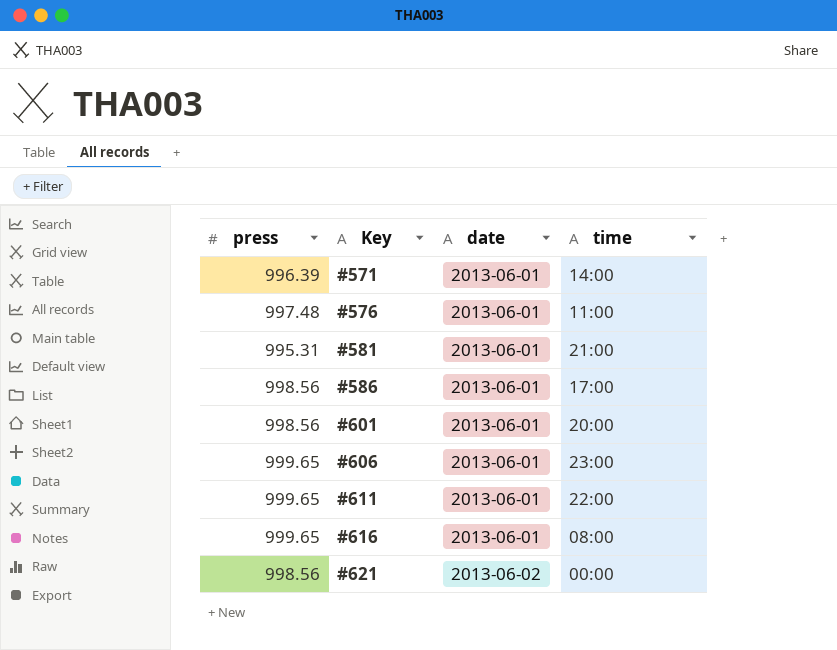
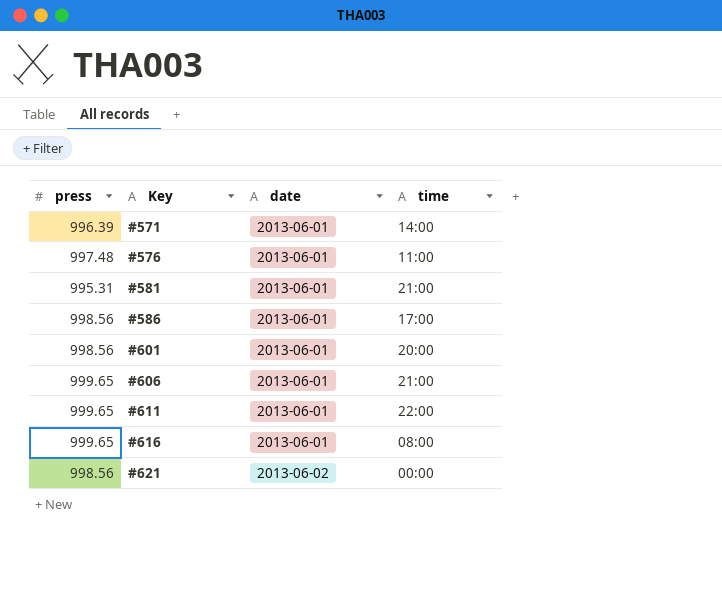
#606 | time: 23:00 -> 21:00

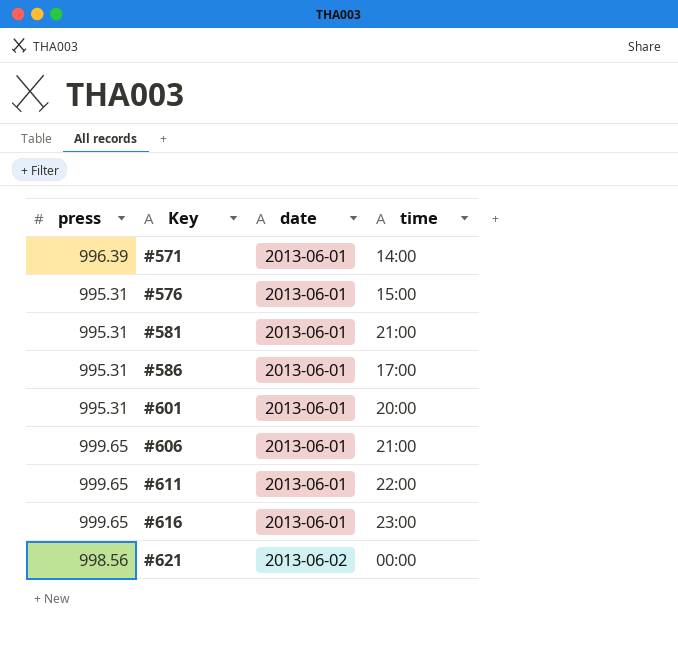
#576 | press: 997.48 -> 995.31
#576 | time: 11:00 -> 15:00
#586 | press: 998.56 -> 995.31
#601 | press: 998.56 -> 995.31
#616 | time: 08:00 -> 23:00

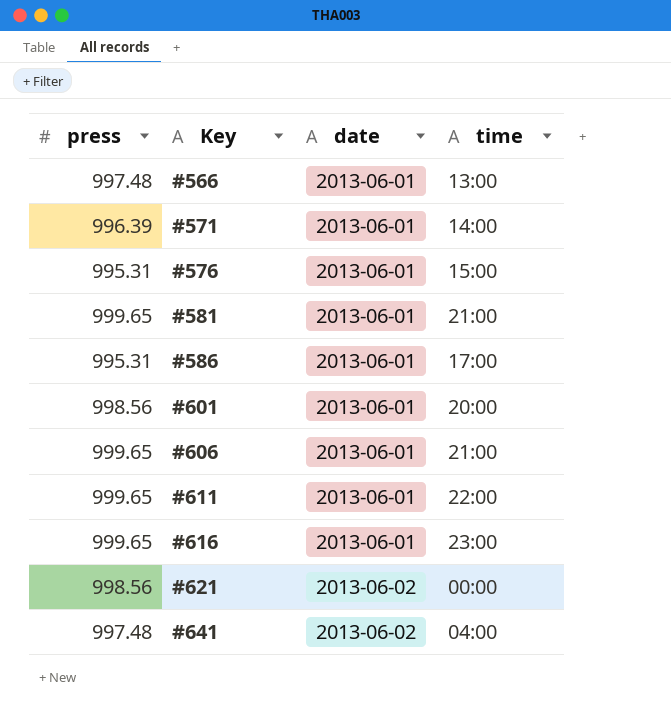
row #566: none -> 997.48 | 2013-06-01 | 13:00
#581 | press: 995.31 -> 999.65
#601 | press: 995.31 -> 998.56
row #641: none -> 997.48 | 2013-06-02 | 04:00

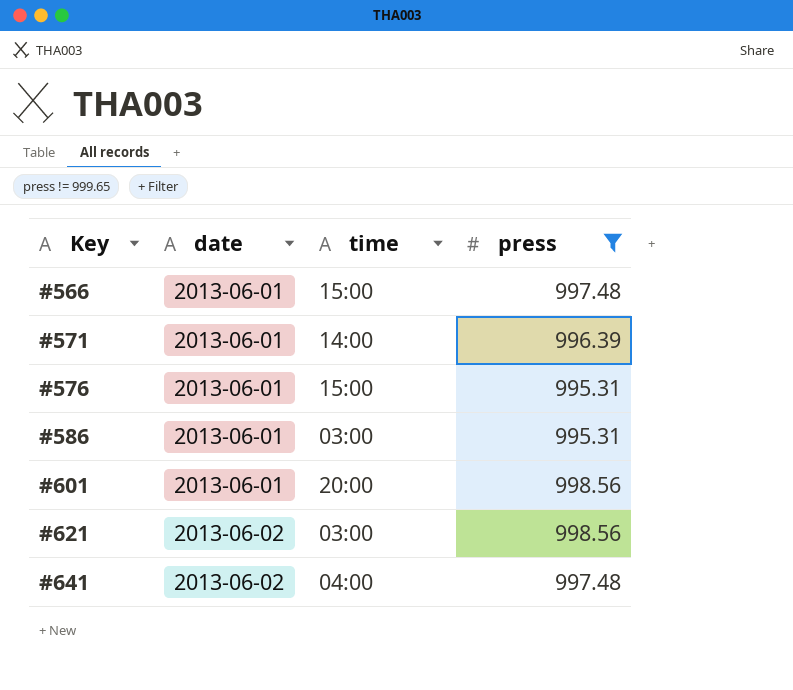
filter: none -> press != 999.65
column press | position: 1 -> 4
#566 | time: 13:00 -> 15:00
#586 | time: 17:00 -> 03:00
#621 | time: 00:00 -> 03:00

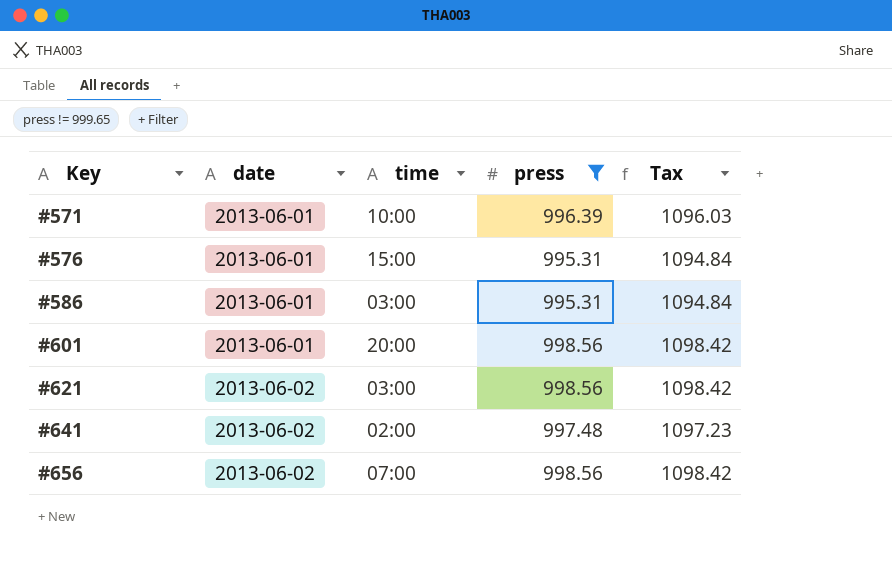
column Tax | formula: none -> [press] * 1.1
row #566: 2013-06-01 | 15:00 | 997.48 -> none
#571 | time: 14:00 -> 10:00
#641 | time: 04:00 -> 02:00
row #656: none -> 2013-06-02 | 07:00 | 998.56 | 1098.42

